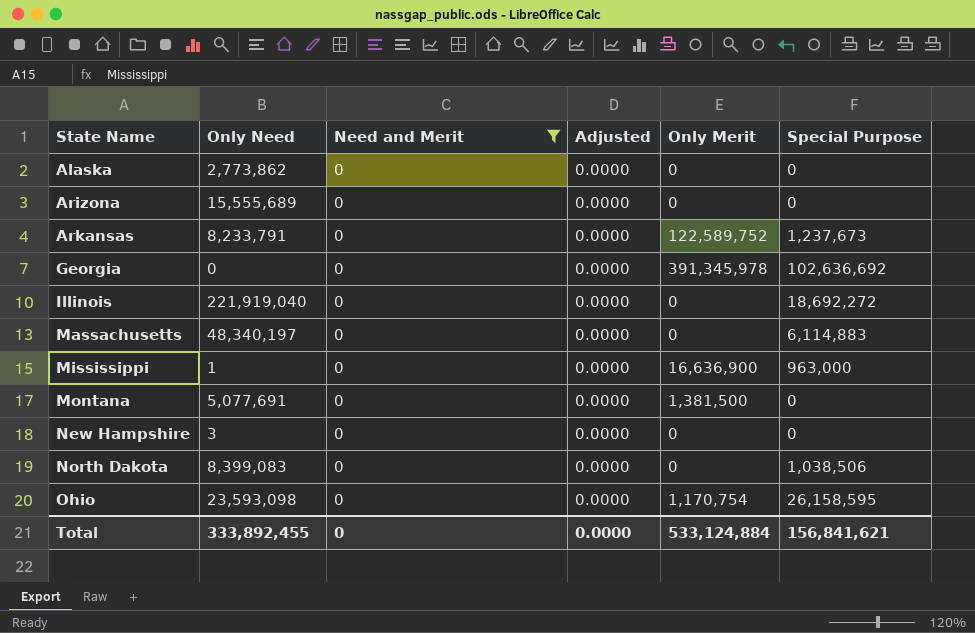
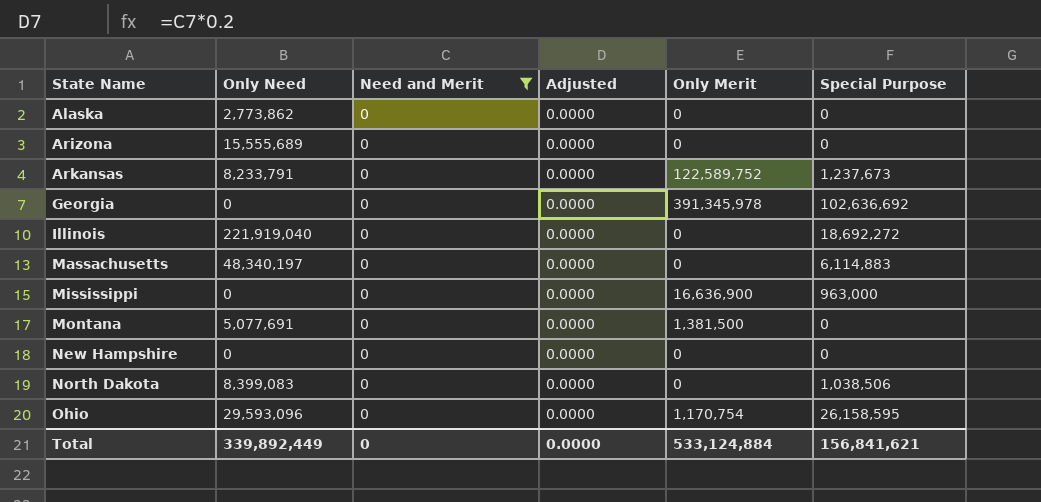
Mississippi | Only Need: 1 -> 0
New Hampshire | Only Need: 3 -> 0
Ohio | Only Need: 23,593,098 -> 29,593,096
Total | Only Need: 333,892,455 -> 339,892,449

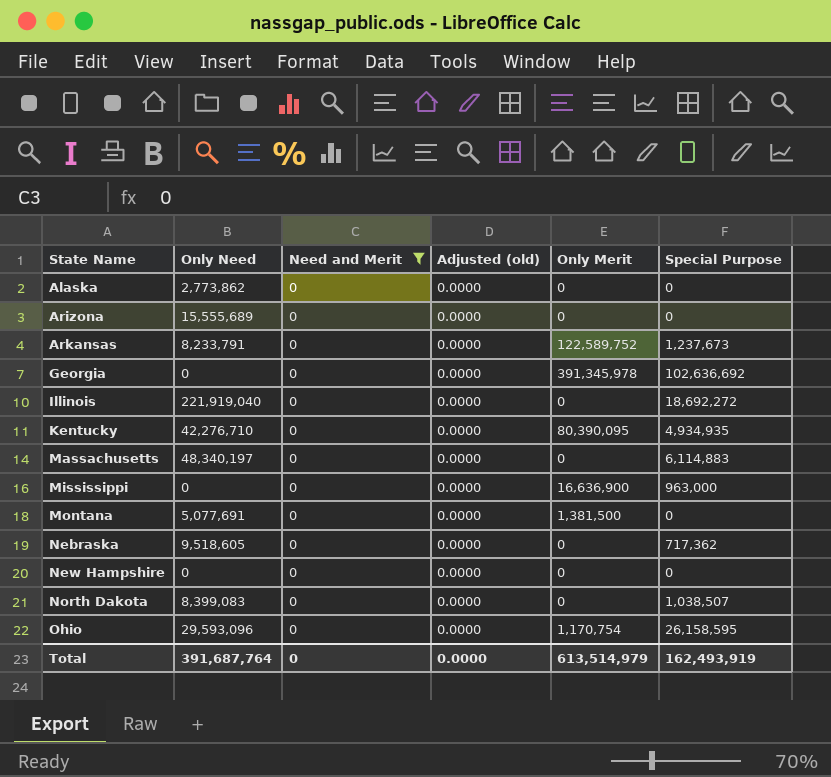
column name: Adjusted -> Adjusted (old)
row Kentucky: none -> 42,276,710 | 0 | 0.0000 | 80,390,095 | 4,934,935
row Nebraska: none -> 9,518,605 | 0 | 0.0000 | 0 | 717,362
North Dakota | Special Purpose: 1,038,506 -> 1,038,507
Total | Only Need: 339,892,449 -> 391,687,764
Total | Only Merit: 533,124,884 -> 613,514,979
Total | Special Purpose: 156,841,621 -> 162,493,919

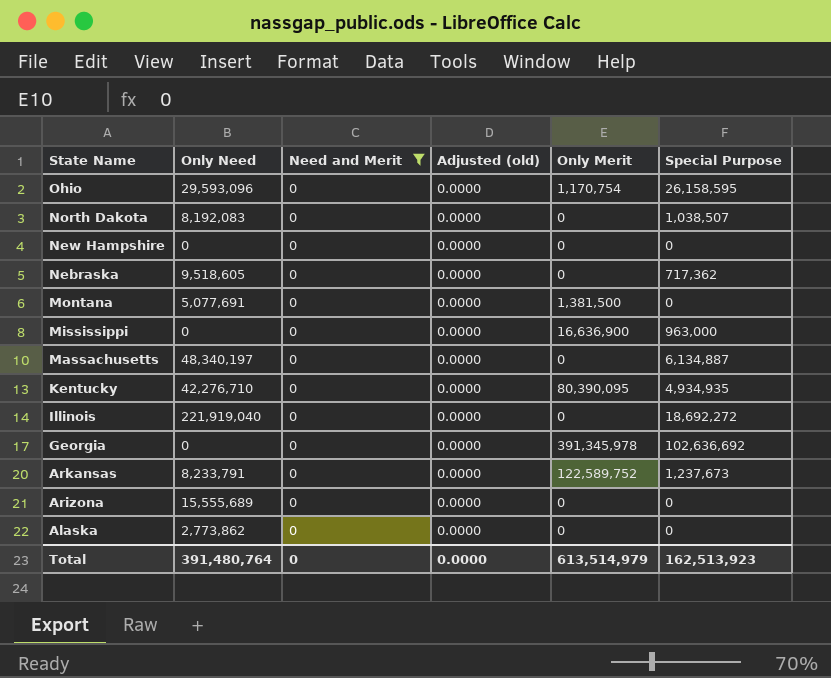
row order: State Name ascending -> State Name descending
North Dakota | Only Need: 8,399,083 -> 8,192,083
Massachusetts | Special Purpose: 6,114,883 -> 6,134,887
Total | Only Need: 391,687,764 -> 391,480,764
Total | Special Purpose: 162,493,919 -> 162,513,923

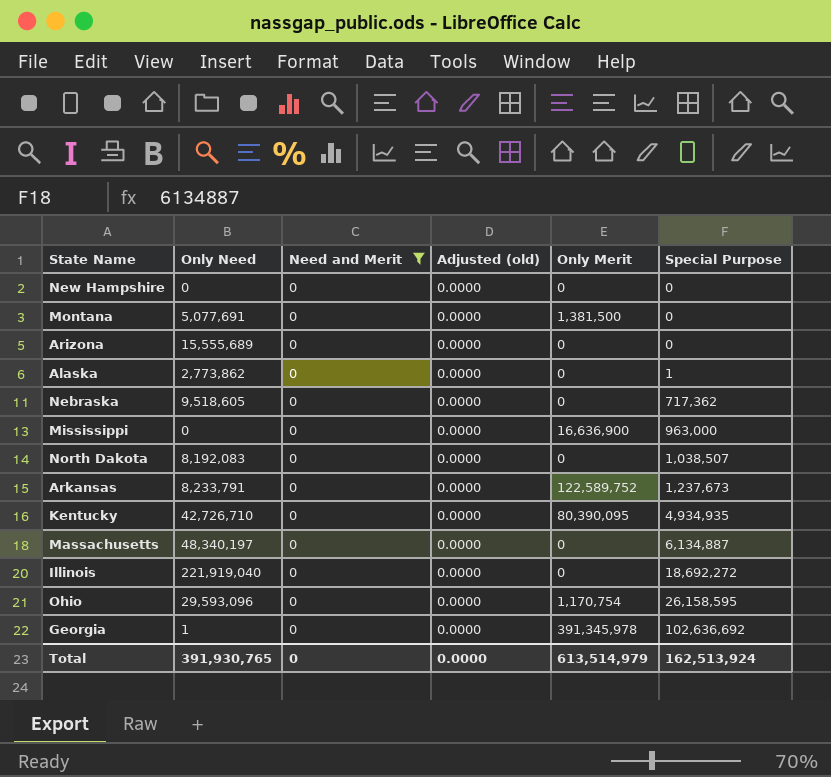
row order: State Name descending -> Special Purpose ascending
Alaska | Special Purpose: 0 -> 1
Kentucky | Only Need: 42,276,710 -> 42,726,710
Georgia | Only Need: 0 -> 1
Total | Only Need: 391,480,764 -> 391,930,765
Total | Special Purpose: 162,513,923 -> 162,513,924

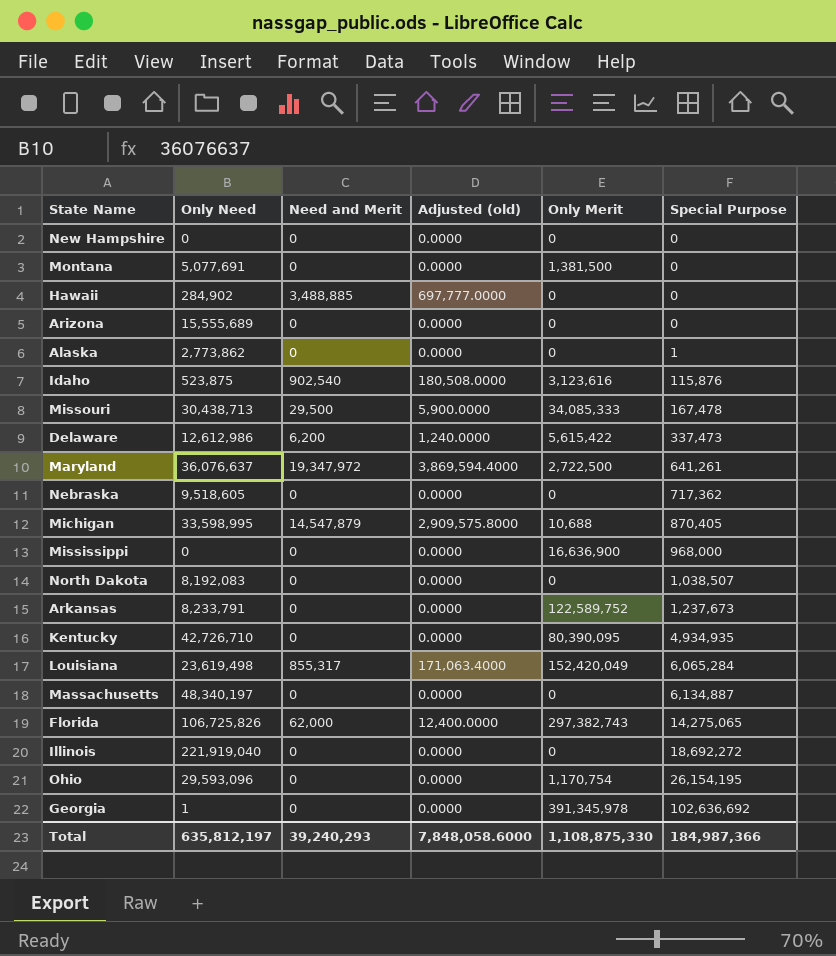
filter: Need and Merit = 0 -> none
Mississippi | Special Purpose: 963,000 -> 968,000
Ohio | Special Purpose: 26,158,595 -> 26,154,195
Total | Only Need: 391,930,765 -> 635,812,197
Total | Need and Merit: 0 -> 39,240,293
Total | Adjusted (old): 0.0000 -> 7,848,058.6000
Total | Only Merit: 613,514,979 -> 1,108,875,330
Total | Special Purpose: 162,513,924 -> 184,987,366

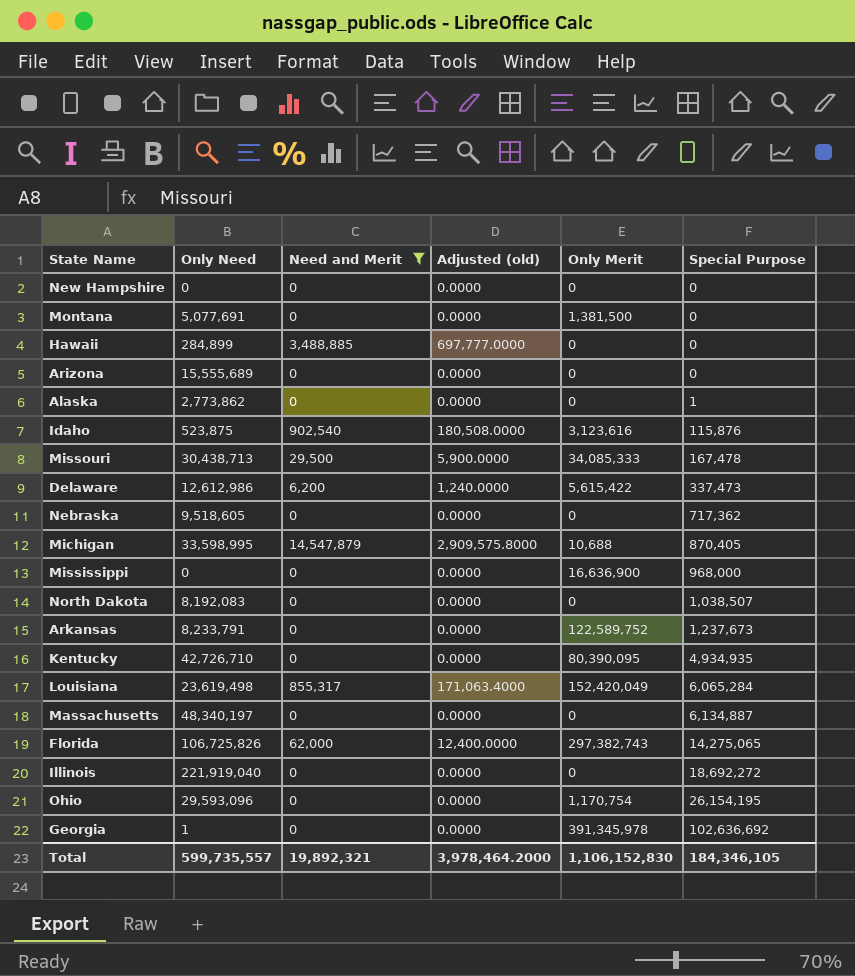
filter: none -> Need and Merit != 19,347,972
Hawaii | Only Need: 284,902 -> 284,899
Total | Only Need: 635,812,197 -> 599,735,557
Total | Need and Merit: 39,240,293 -> 19,892,321
Total | Adjusted (old): 7,848,058.6000 -> 3,978,464.2000
Total | Only Merit: 1,108,875,330 -> 1,106,152,830
Total | Special Purpose: 184,987,366 -> 184,346,105

